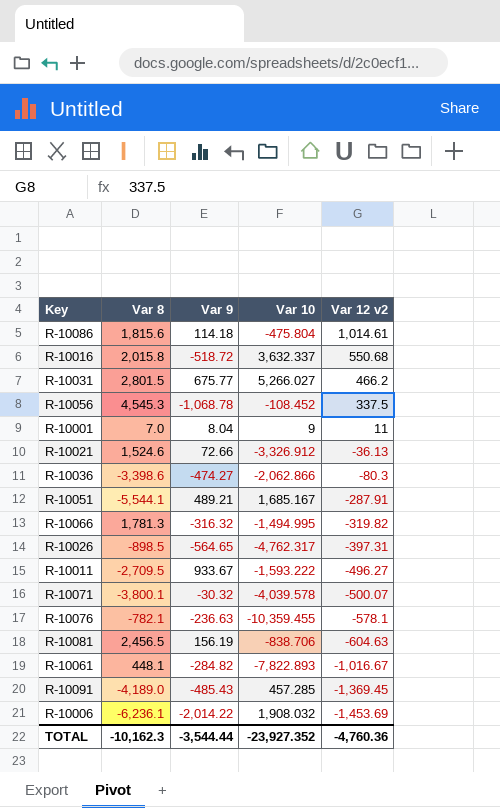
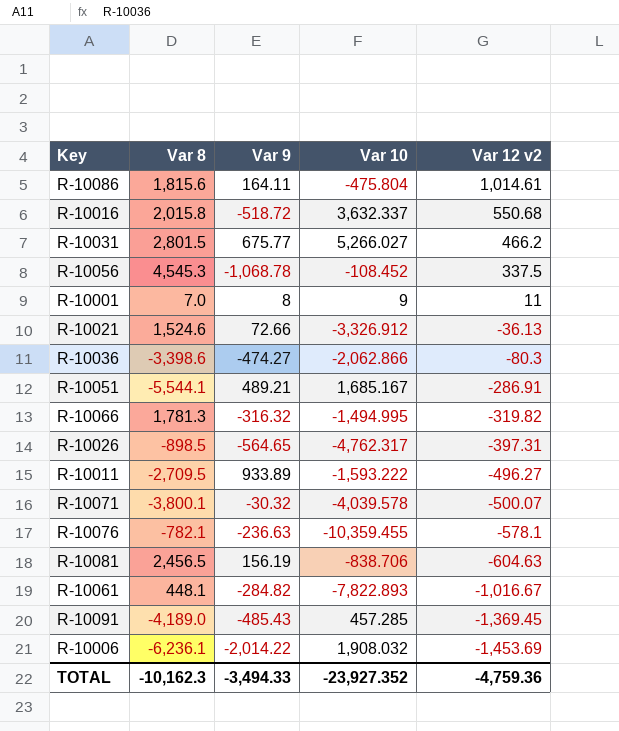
R-10086 | Var 9: 114.18 -> 164.11
R-10001 | Var 9: 8.04 -> 8
R-10051 | Var 12 v2: -287.91 -> -286.91
R-10011 | Var 9: 933.67 -> 933.89
TOTAL | Var 9: -3,544.44 -> -3,494.33
TOTAL | Var 12 v2: -4,760.36 -> -4,759.36

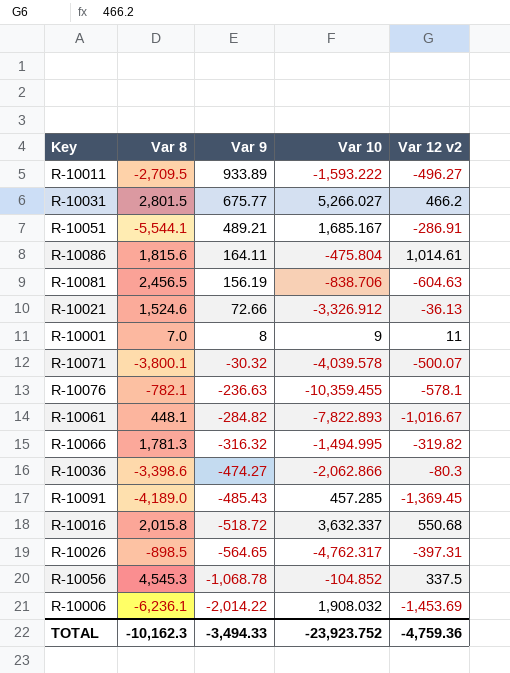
row order: Var 12 v2 descending -> Var 9 descending
R-10056 | Var 10: -108.452 -> -104.852
TOTAL | Var 10: -23,927.352 -> -23,923.752

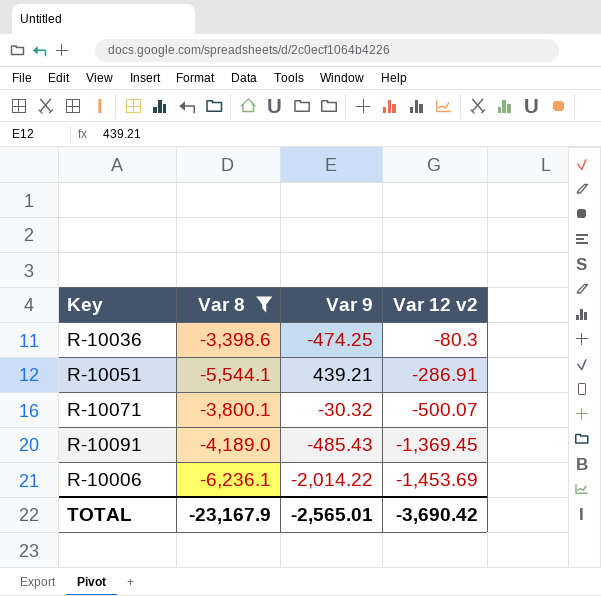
filter: none -> Var 8 <= -3,398.6
row order: Var 9 descending -> Var 12 v2 descending
column Var 10 | position: 4 -> none
R-10036 | Var 9: -474.27 -> -474.25
R-10051 | Var 9: 489.21 -> 439.21
TOTAL | Var 8: -10,162.3 -> -23,167.9
TOTAL | Var 9: -3,494.33 -> -2,565.01
TOTAL | Var 12 v2: -4,759.36 -> -3,690.42

